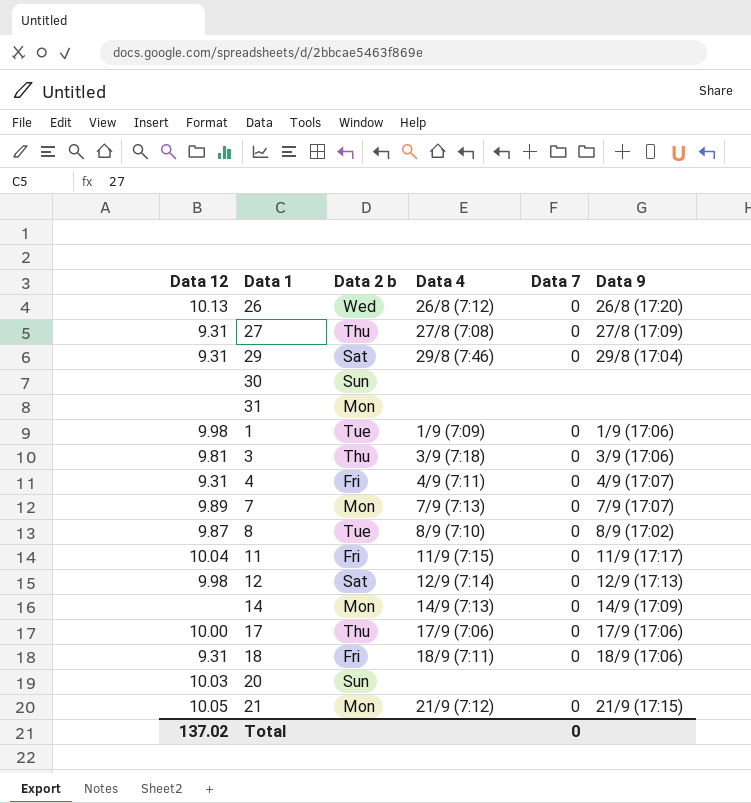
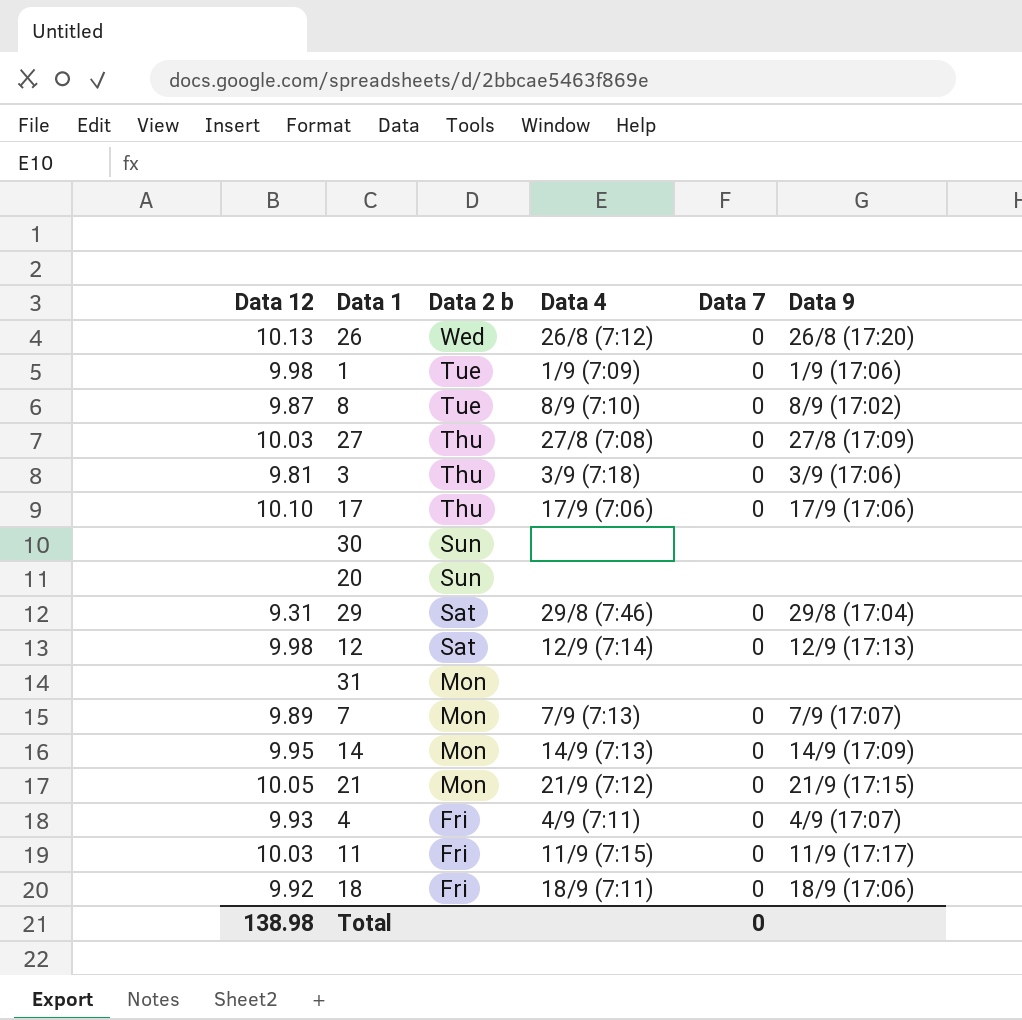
row order: none -> Data 2 b descending
27 | Data 12: 9.31 -> 10.03
17 | Data 12: 10.00 -> 10.10
20 | Data 12: 10.03 -> none
14 | Data 12: none -> 9.95
4 | Data 12: 9.31 -> 9.93
11 | Data 12: 10.04 -> 10.03
18 | Data 12: 9.31 -> 9.92
Total | Data 12: 137.02 -> 138.98

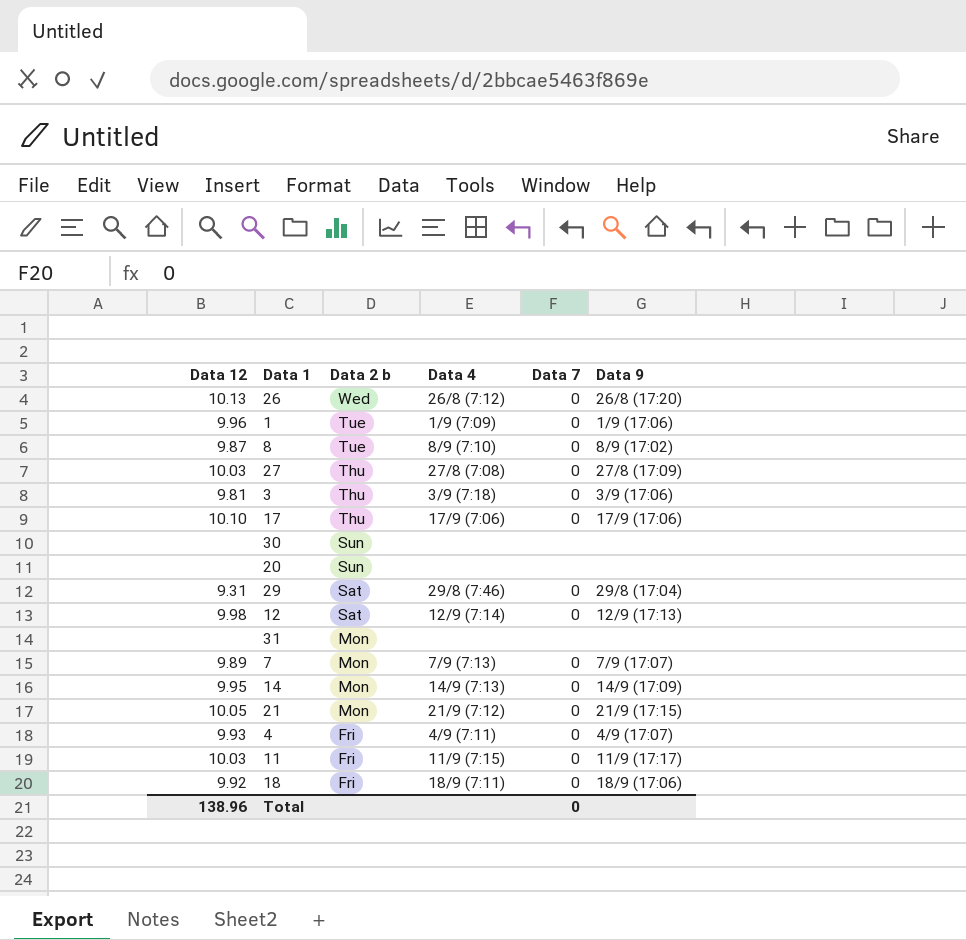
1 | Data 12: 9.98 -> 9.96
Total | Data 12: 138.98 -> 138.96

